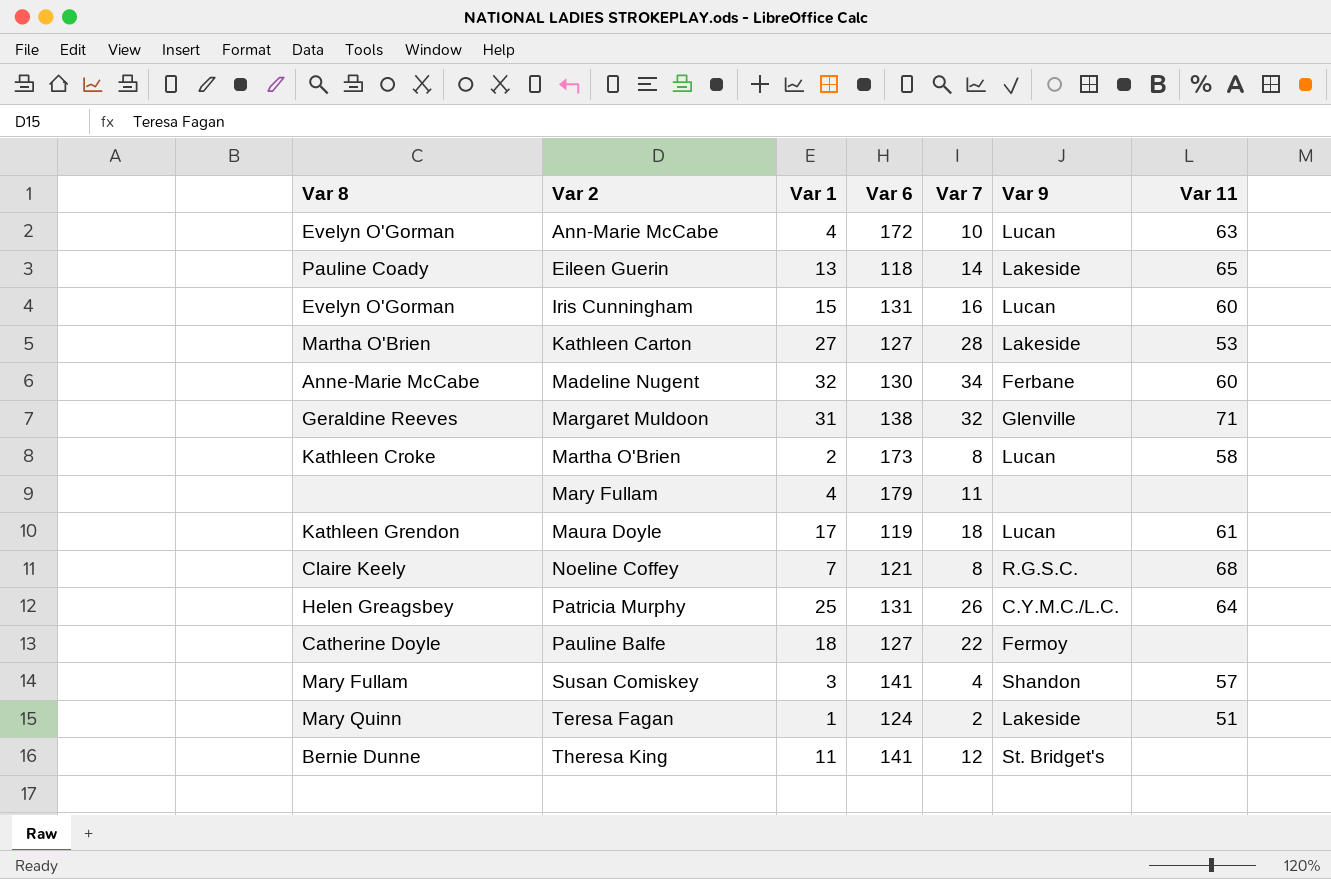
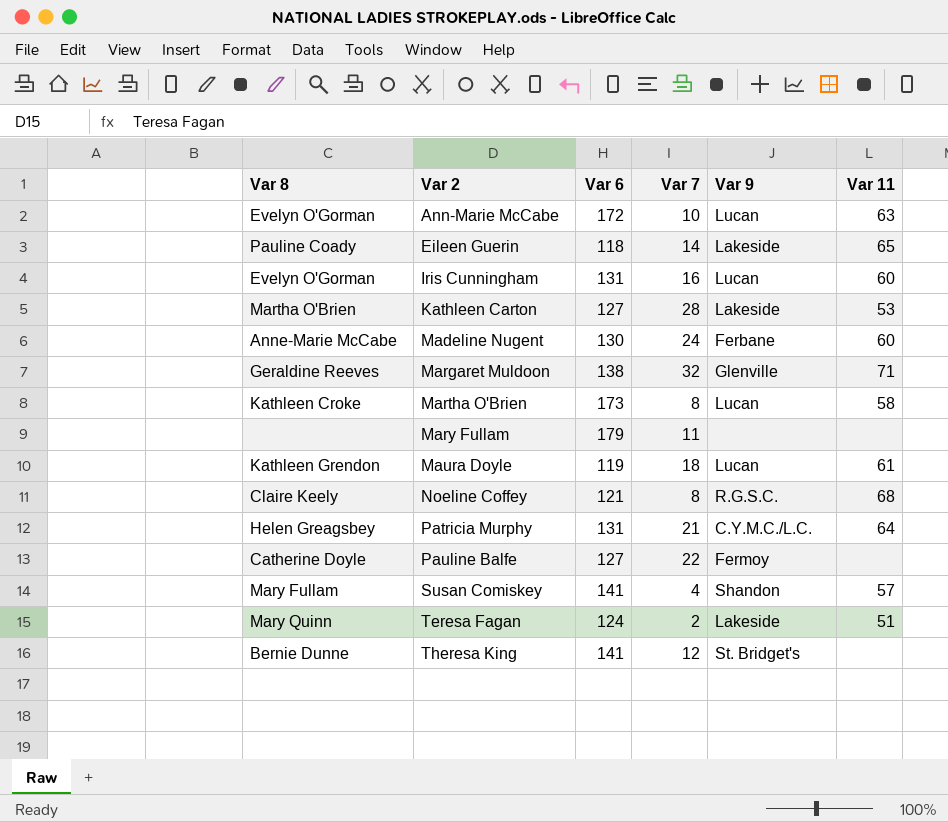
column Var 1 | position: 3 -> none
Madeline Nugent | Var 7: 34 -> 24
Patricia Murphy | Var 7: 26 -> 21

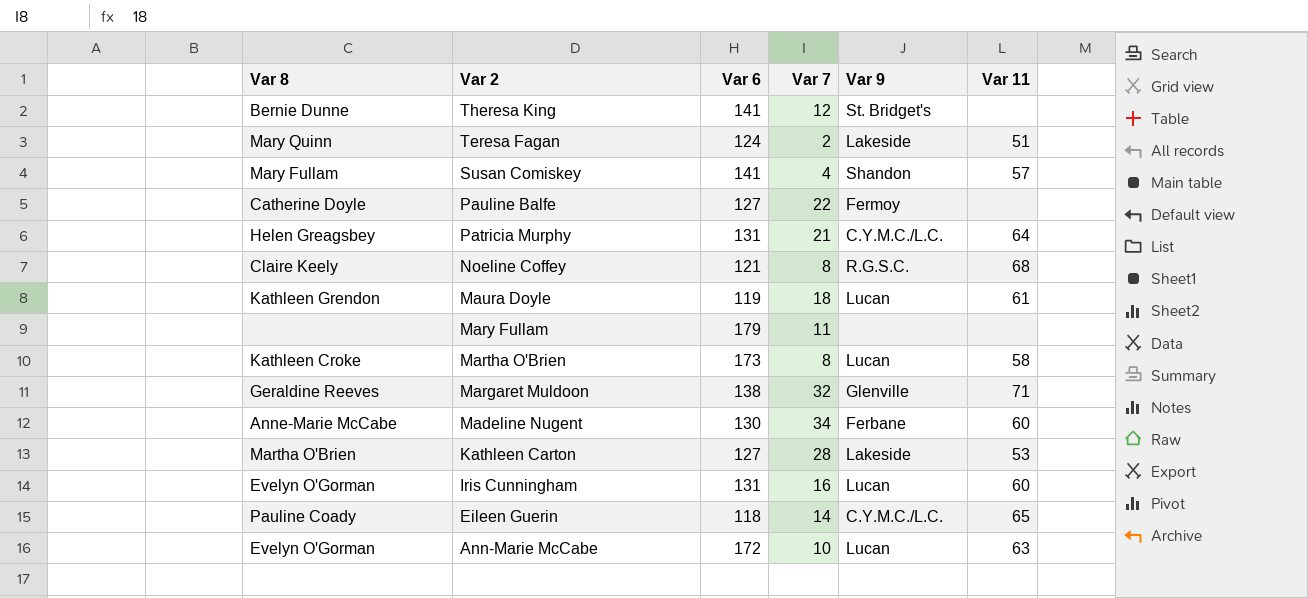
row order: Var 2 ascending -> Var 2 descending
Madeline Nugent | Var 7: 24 -> 34
Eileen Guerin | Var 9: Lakeside -> C.Y.M.C./L.C.

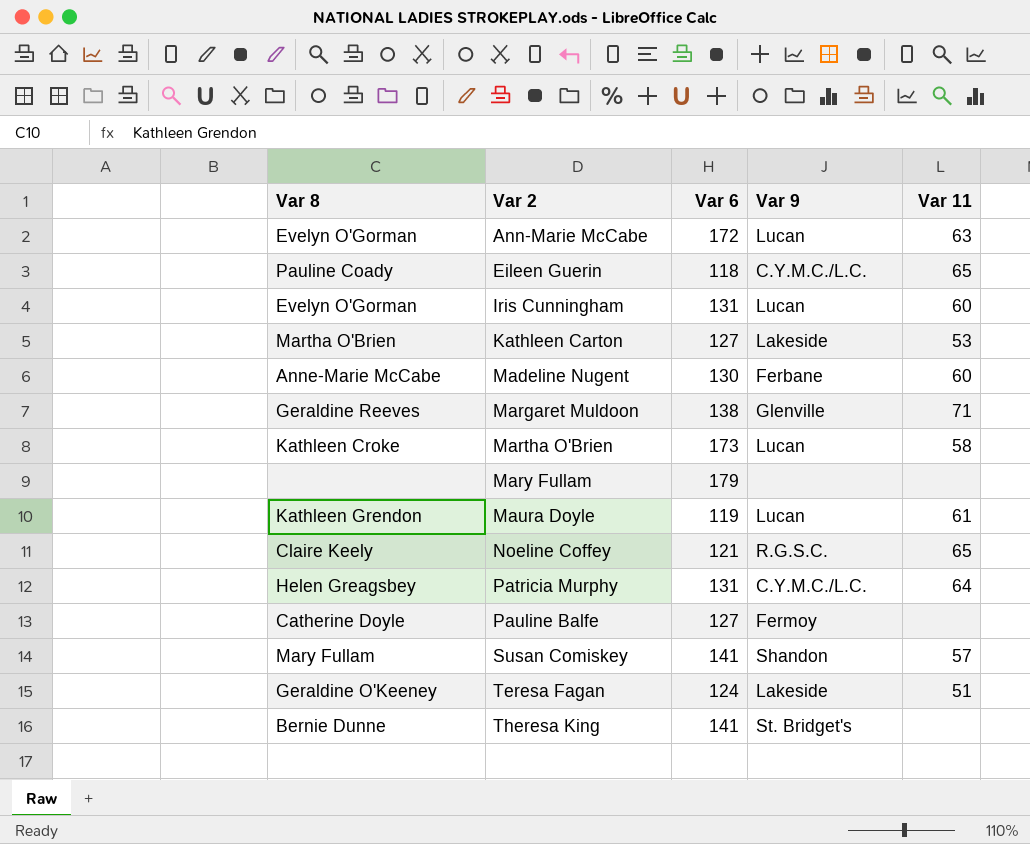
row order: Var 2 descending -> Var 2 ascending
column Var 7 | position: 4 -> none
Noeline Coffey | Var 11: 68 -> 65
Teresa Fagan | Var 8: Mary Quinn -> Geraldine O'Keeney

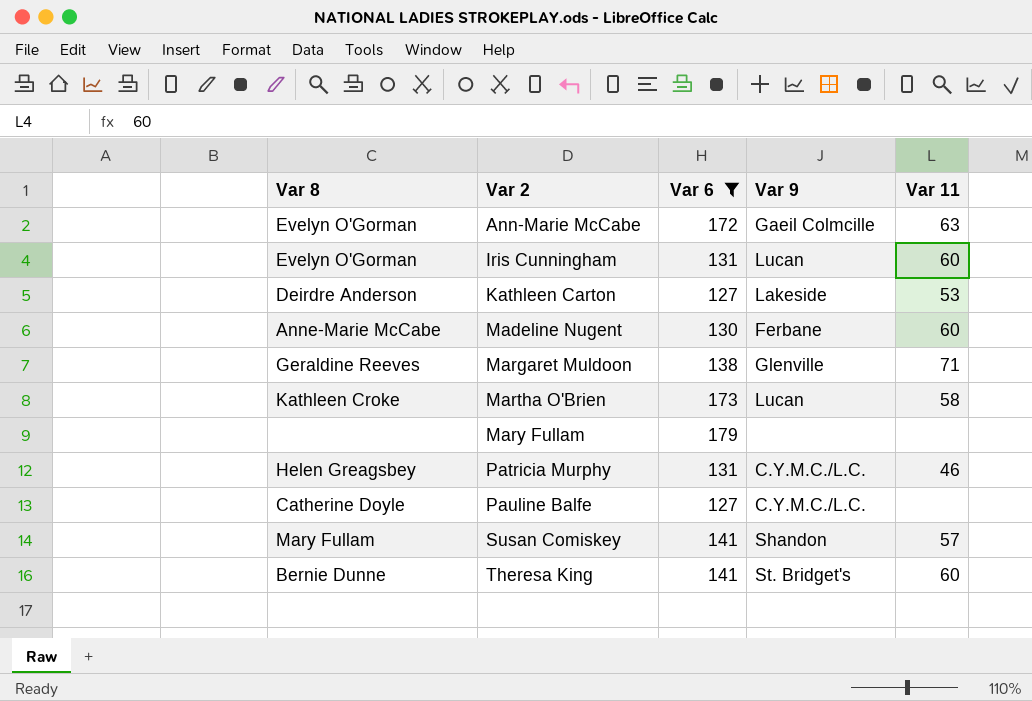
filter: none -> Var 6 >= 127
Ann-Marie McCabe | Var 9: Lucan -> Gaeil Colmcille
Kathleen Carton | Var 8: Martha O'Brien -> Deirdre Anderson
Patricia Murphy | Var 11: 64 -> 46
Pauline Balfe | Var 9: Fermoy -> C.Y.M.C./L.C.
Theresa King | Var 11: none -> 60

